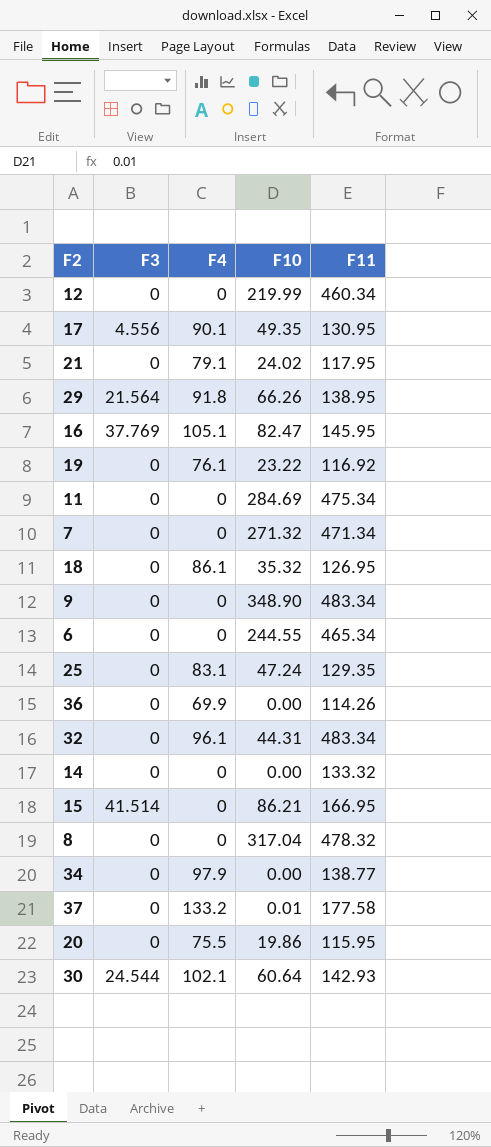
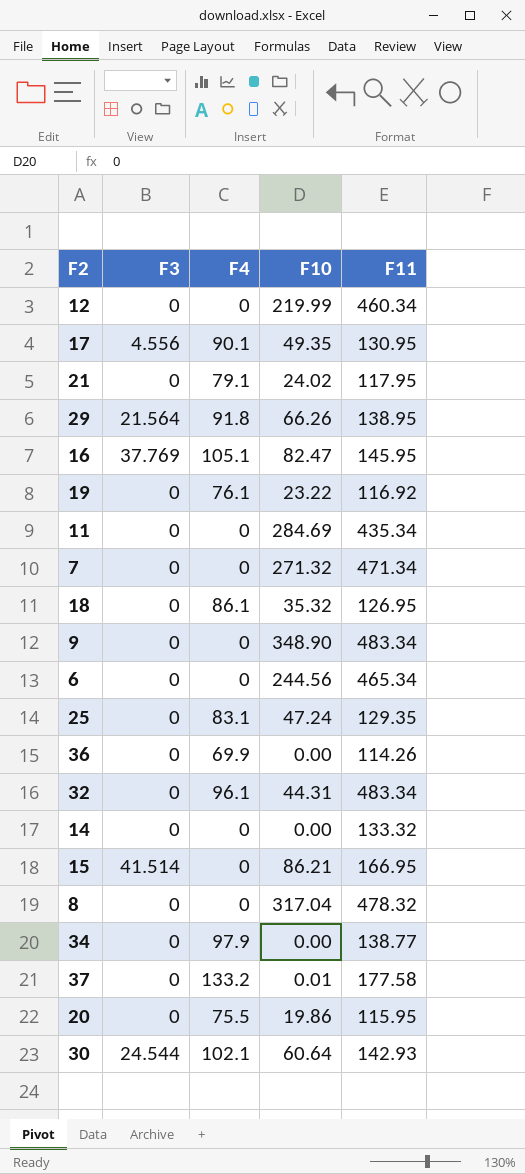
11 | F11: 475.34 -> 435.34
6 | F10: 244.55 -> 244.56

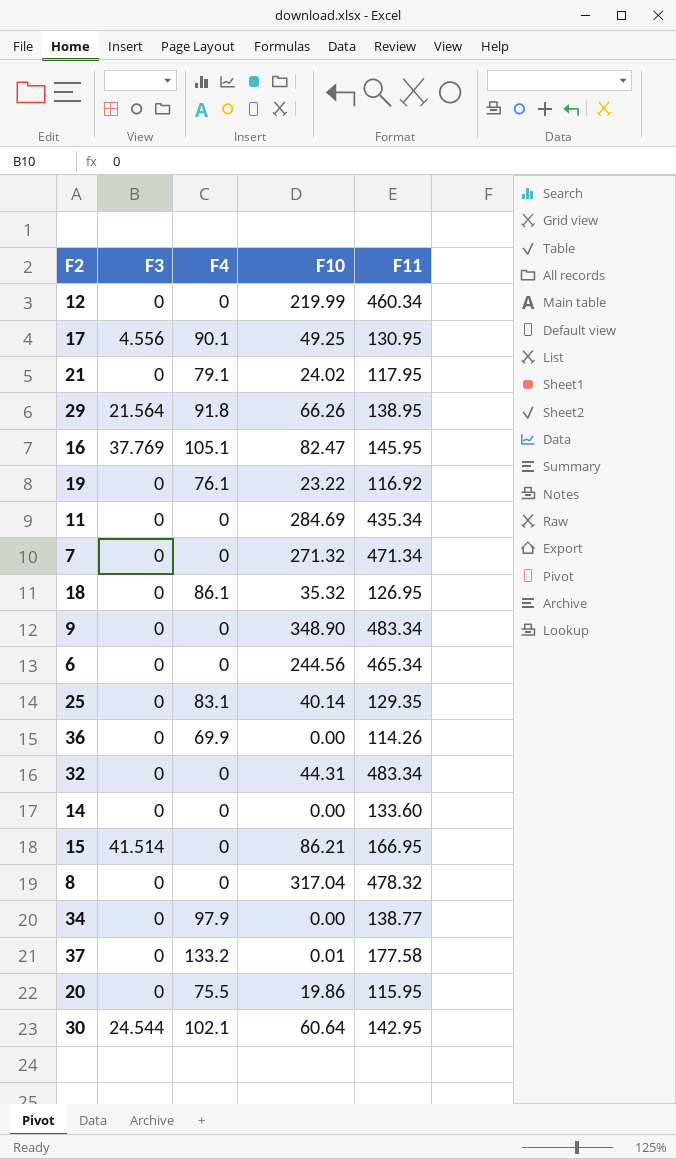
17 | F10: 49.35 -> 49.25
25 | F10: 47.24 -> 40.14
32 | F4: 96.1 -> 0
14 | F11: 133.32 -> 133.60
30 | F11: 142.93 -> 142.95

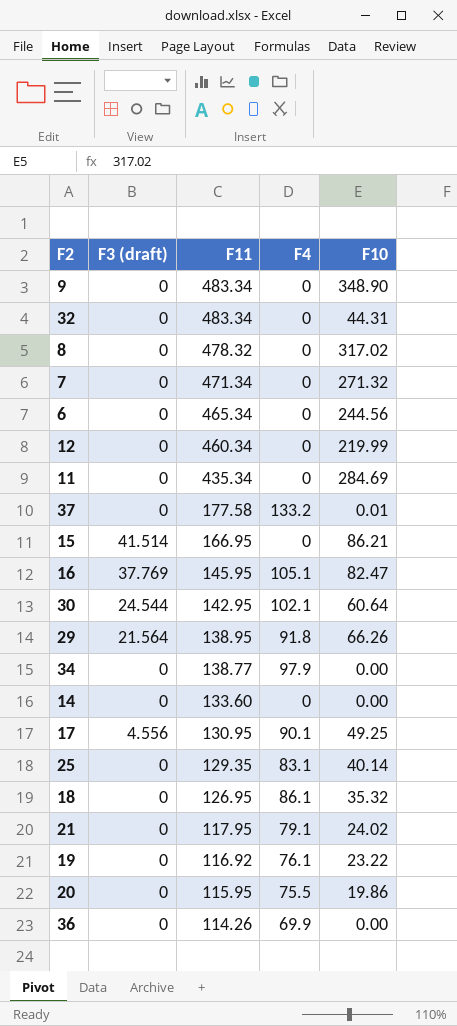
row order: none -> F11 descending
column name: F3 -> F3 (draft)
column F11 | position: 5 -> 3
8 | F10: 317.04 -> 317.02

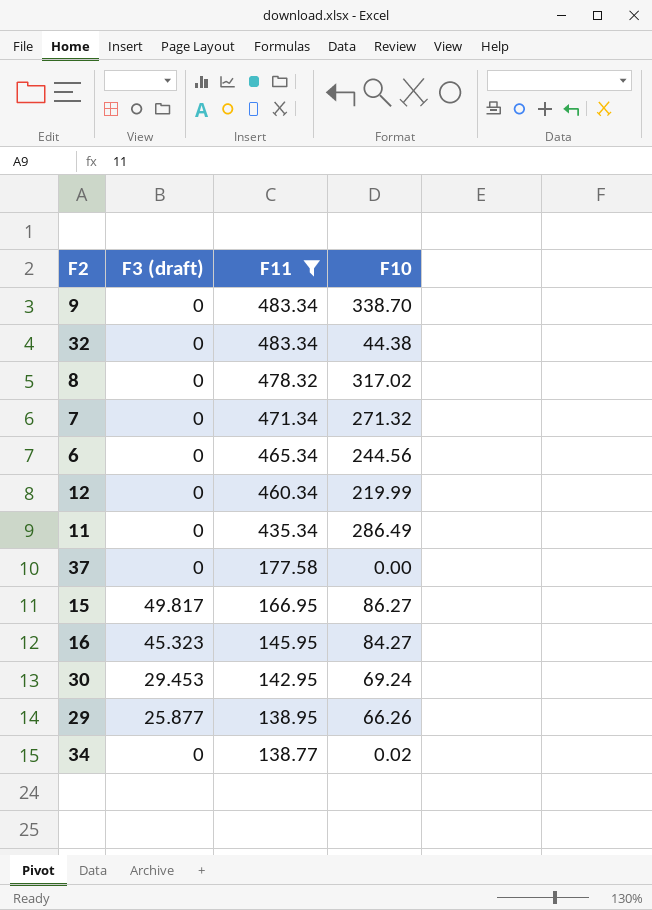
filter: none -> F11 >= 138.77
column F4 | position: 4 -> none
9 | F10: 348.90 -> 338.70
32 | F10: 44.31 -> 44.38
11 | F10: 284.69 -> 286.49
37 | F10: 0.01 -> 0.00
15 | F3 (draft): 41.514 -> 49.817
15 | F10: 86.21 -> 86.27
16 | F3 (draft): 37.769 -> 45.323
16 | F10: 82.47 -> 84.27
30 | F3 (draft): 24.544 -> 29.453
30 | F10: 60.64 -> 69.24
29 | F3 (draft): 21.564 -> 25.877
34 | F10: 0.00 -> 0.02

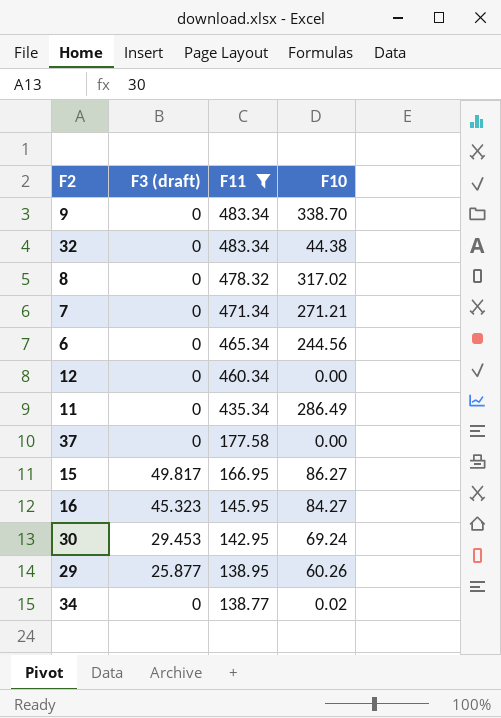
7 | F10: 271.32 -> 271.21
12 | F10: 219.99 -> 0.00
29 | F10: 66.26 -> 60.26

